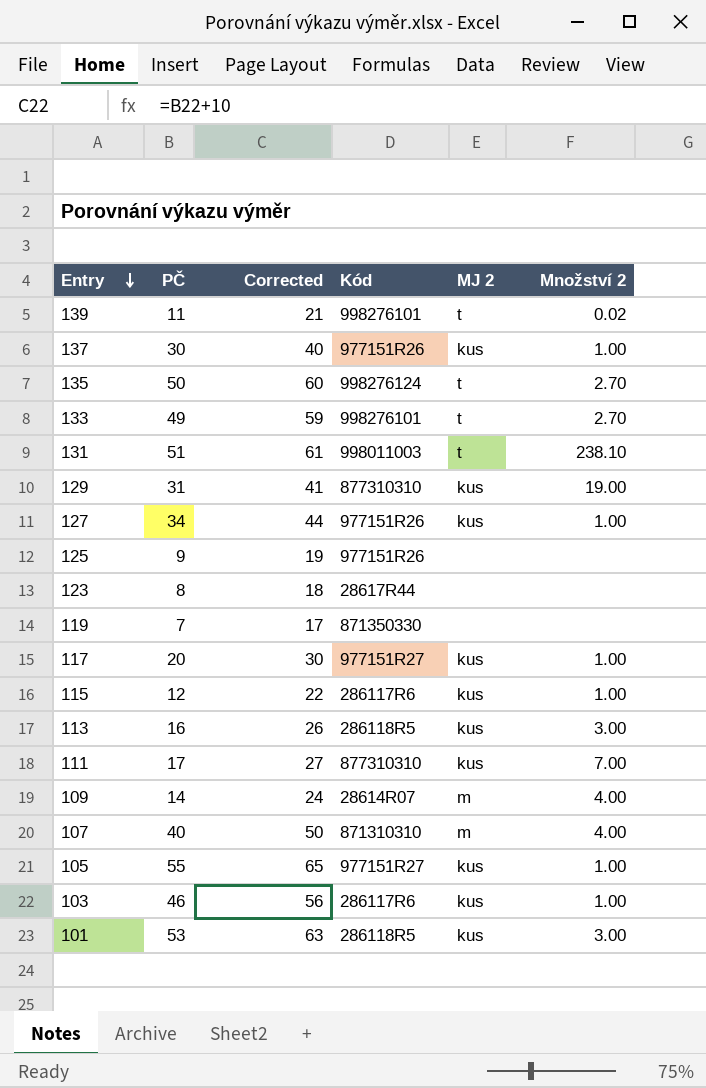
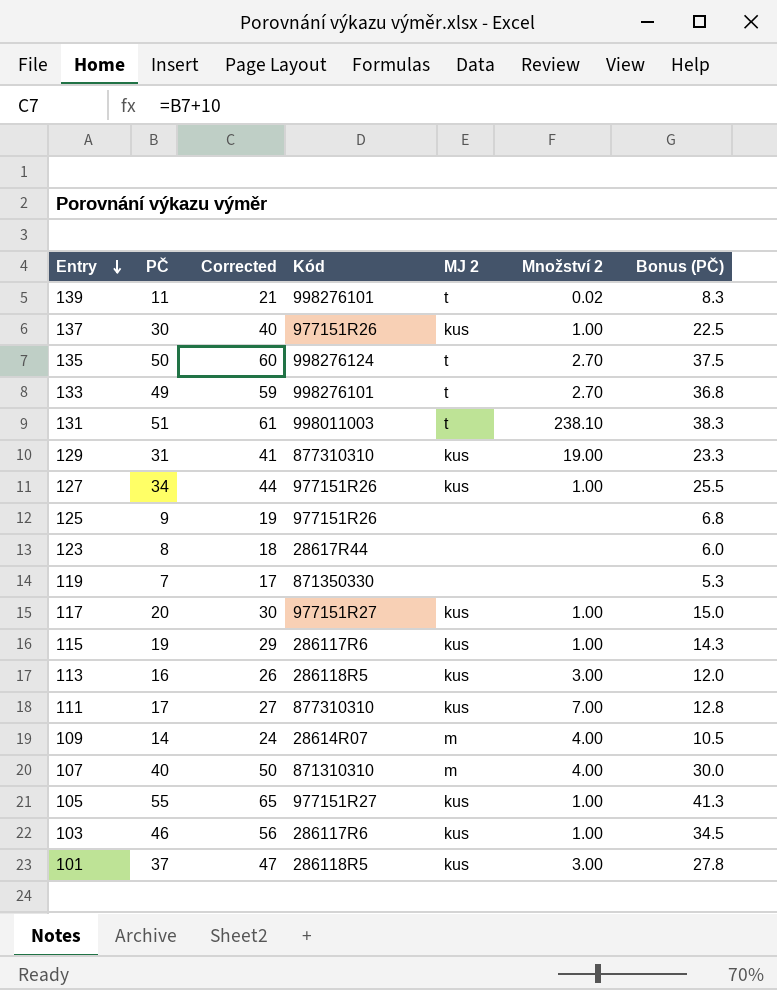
column Bonus (PČ) | formula: none -> [PČ] * 0.75
115 | PČ: 12 -> 19
115 | Corrected: 22 -> 29
101 | PČ: 53 -> 37
101 | Corrected: 63 -> 47

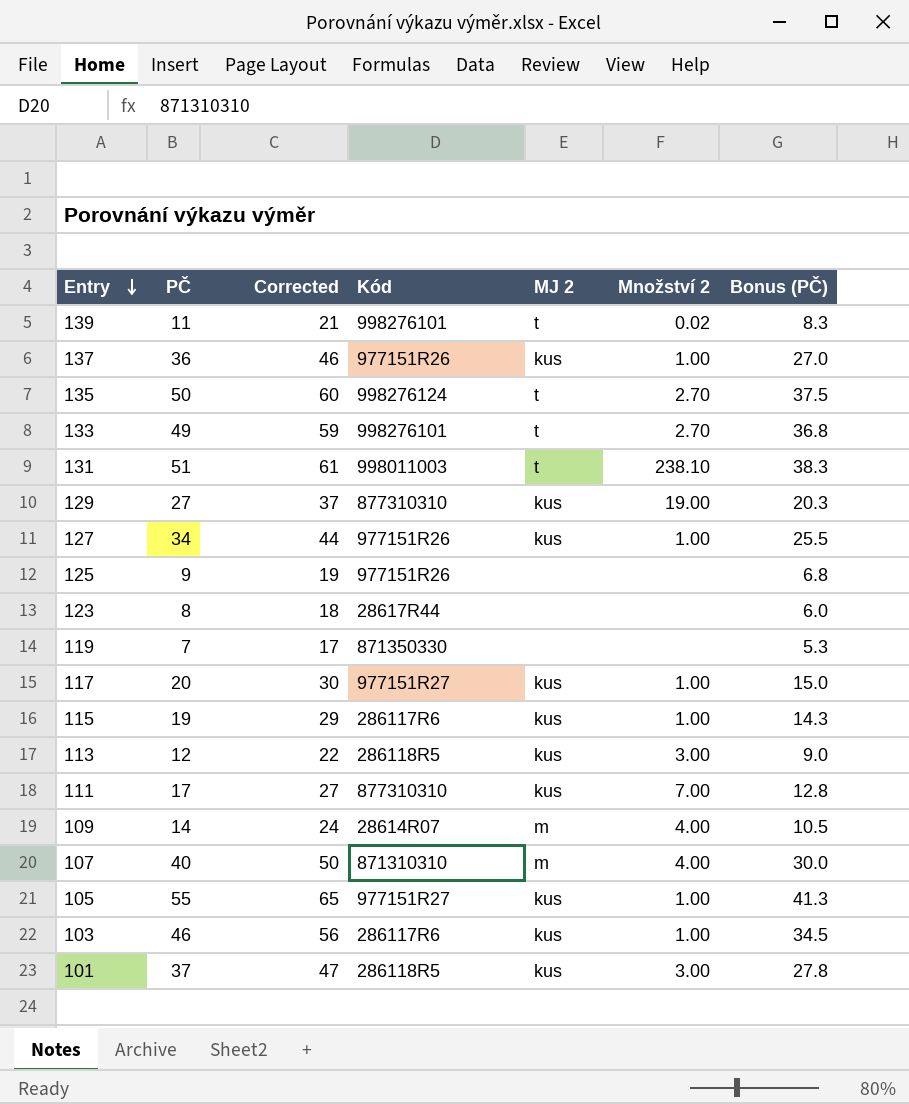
137 | PČ: 30 -> 36
137 | Corrected: 40 -> 46
137 | Bonus (PČ): 22.5 -> 27.0
129 | PČ: 31 -> 27
129 | Corrected: 41 -> 37
129 | Bonus (PČ): 23.3 -> 20.3
113 | PČ: 16 -> 12
113 | Corrected: 26 -> 22
113 | Bonus (PČ): 12.0 -> 9.0

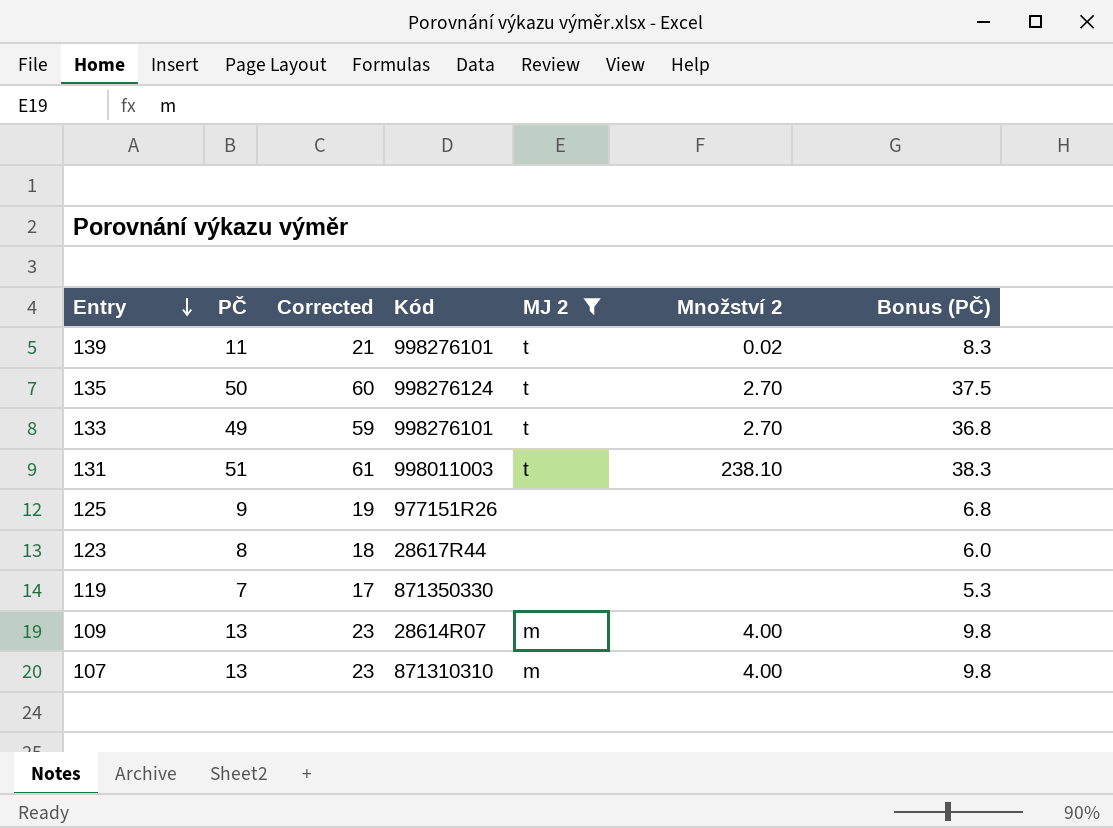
filter: none -> MJ 2 != kus
109 | PČ: 14 -> 13
109 | Corrected: 24 -> 23
109 | Bonus (PČ): 10.5 -> 9.8
107 | PČ: 40 -> 13
107 | Corrected: 50 -> 23
107 | Bonus (PČ): 30.0 -> 9.8

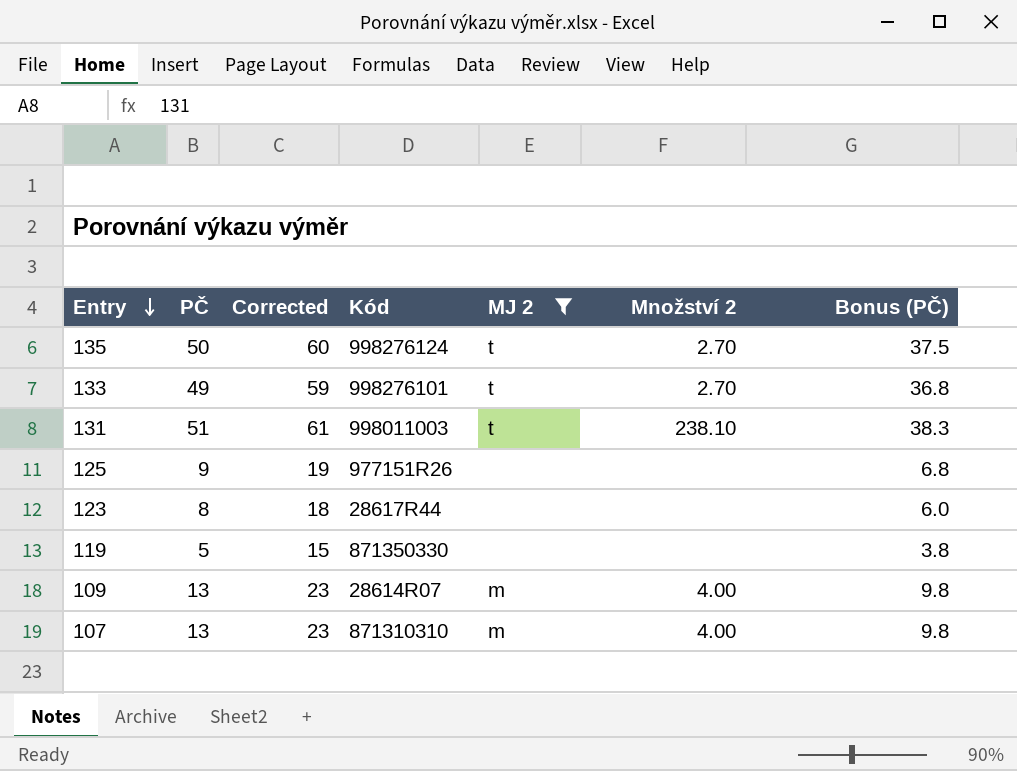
row 139: 11 | 21 | 998276101 | t | 0.02 | 8.3 -> none
119 | PČ: 7 -> 5
119 | Corrected: 17 -> 15
119 | Bonus (PČ): 5.3 -> 3.8

